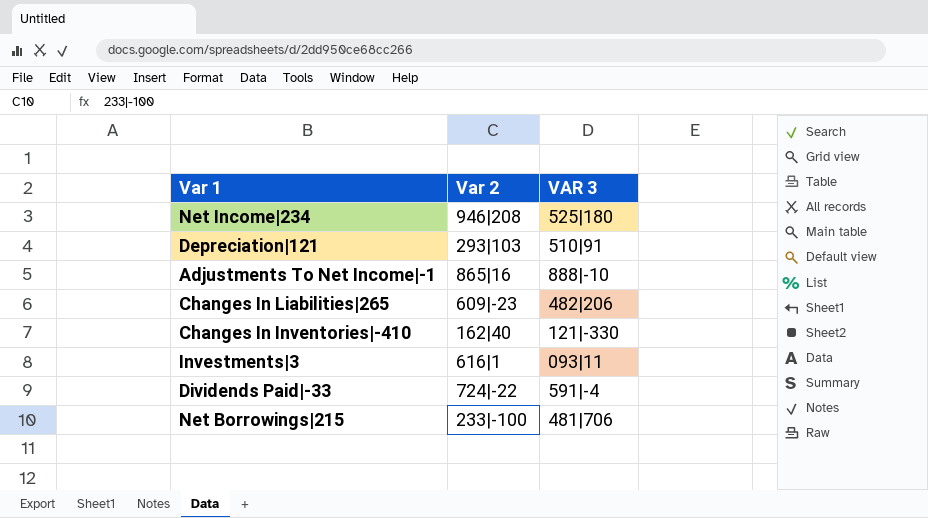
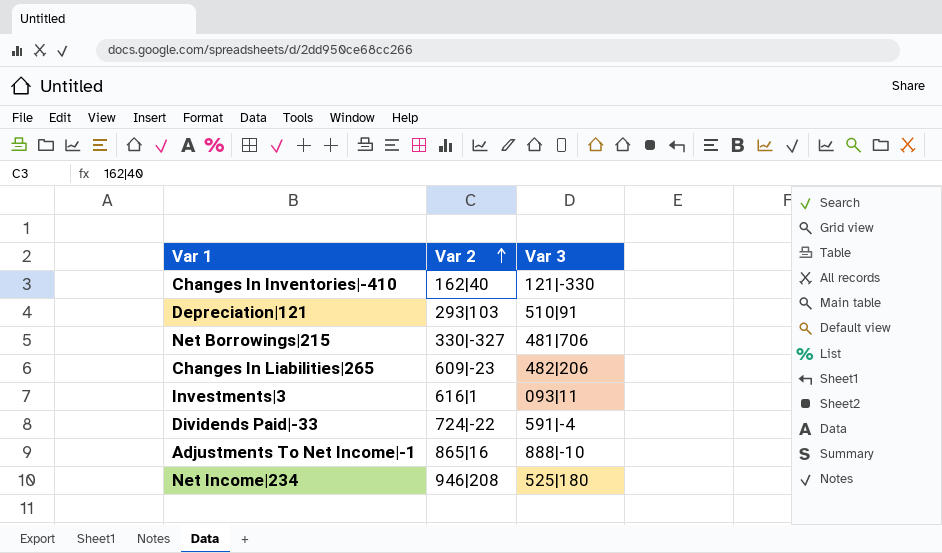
row order: none -> Var 2 ascending
column name: VAR 3 -> Var 3
Net Borrowings|215 | Var 2: 233|-100 -> 330|-327

